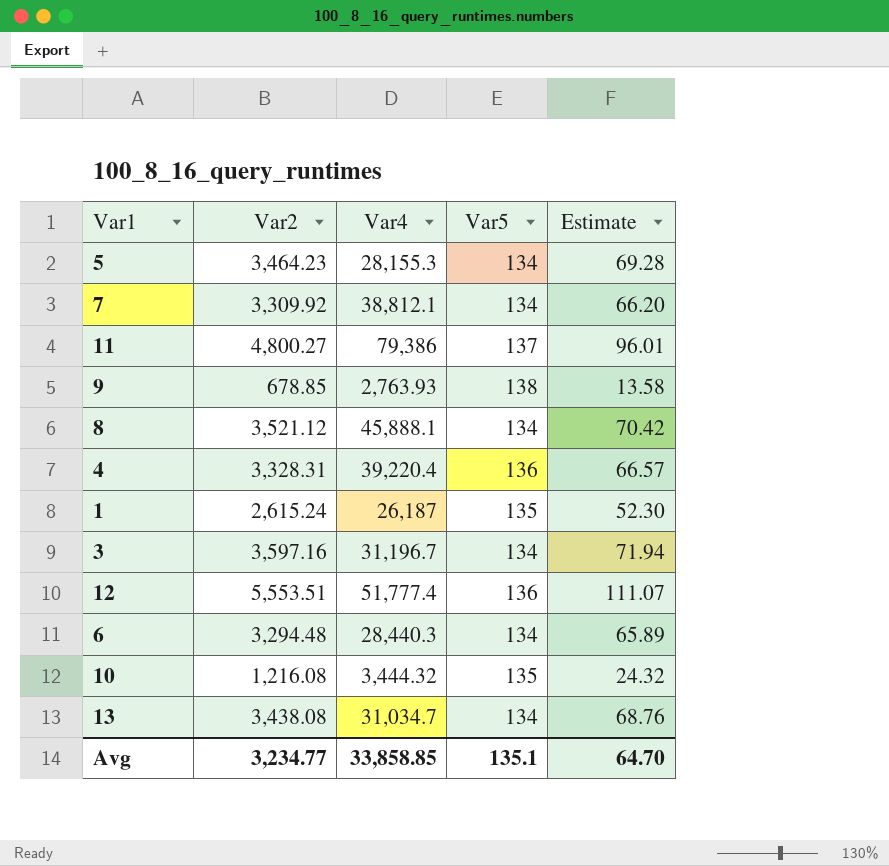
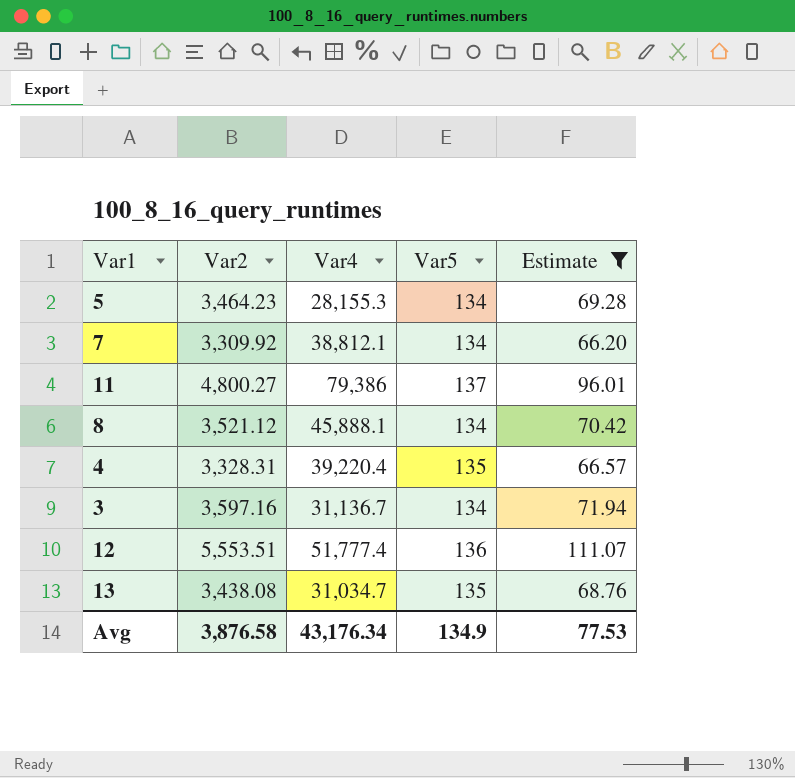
filter: none -> Estimate >= 66.20
4 | Var5: 136 -> 135
3 | Var4: 31,196.7 -> 31,136.7
13 | Var5: 134 -> 135
Avg | Var2: 3,234.77 -> 3,876.58
Avg | Var4: 33,858.85 -> 43,176.34
Avg | Var5: 135.1 -> 134.9
Avg | Estimate: 64.70 -> 77.53

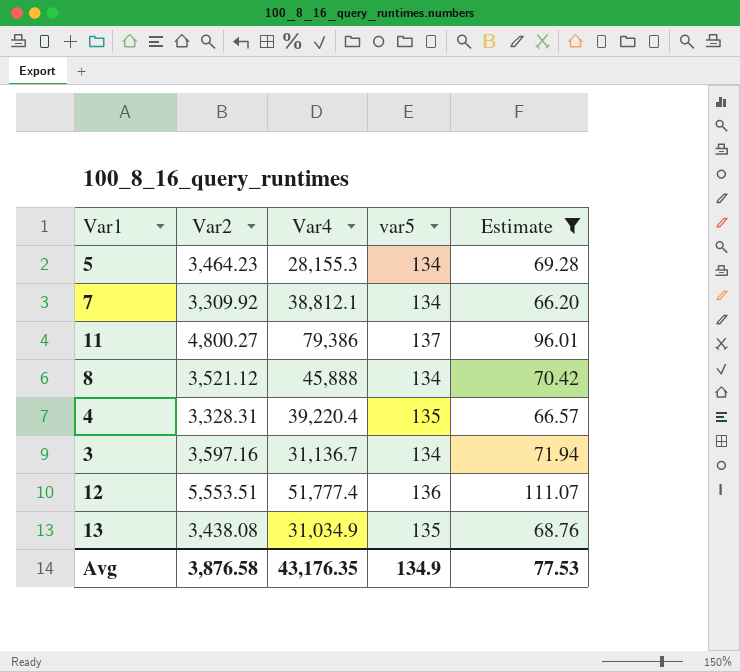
column name: Var5 -> var5
8 | Var4: 45,888.1 -> 45,888
13 | Var4: 31,034.7 -> 31,034.9
Avg | Var4: 43,176.34 -> 43,176.35

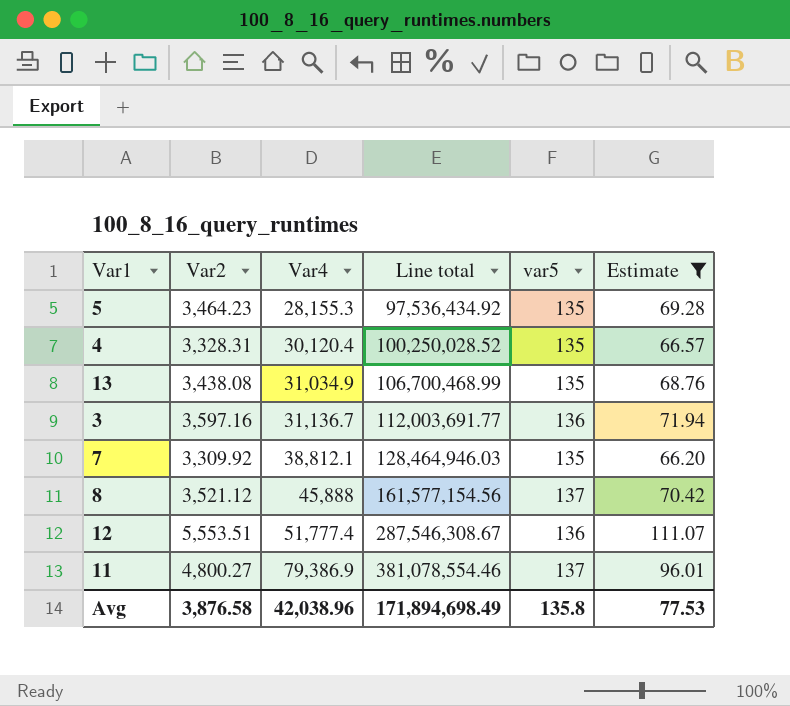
row order: none -> Var4 ascending
column Line total | formula: none -> [Var2] * [Var4]
5 | var5: 134 -> 135
4 | Var4: 39,220.4 -> 30,120.4
3 | var5: 134 -> 136
7 | var5: 134 -> 135
8 | var5: 134 -> 137
11 | Var4: 79,386 -> 79,386.9
Avg | Var4: 43,176.35 -> 42,038.96
Avg | var5: 134.9 -> 135.8

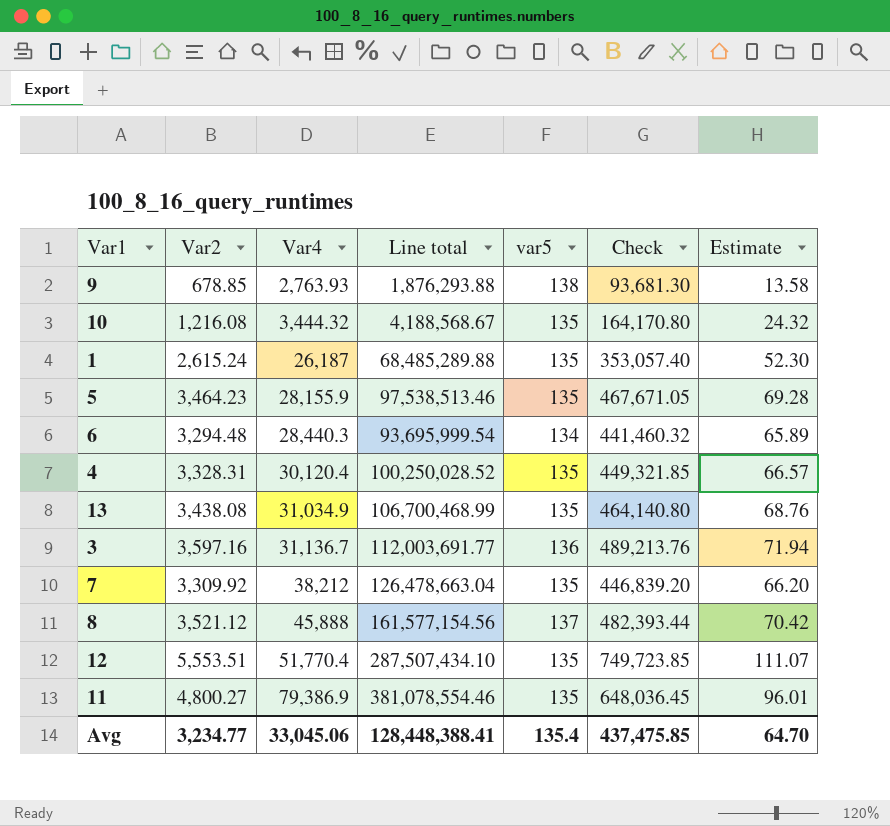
filter: Estimate >= 66.20 -> none
column Check | formula: none -> [Var2] * [var5]
5 | Var4: 28,155.3 -> 28,155.9
5 | Line total: 97,536,434.92 -> 97,538,513.46
7 | Var4: 38,812.1 -> 38,212
7 | Line total: 128,464,946.03 -> 126,478,663.04
12 | Var4: 51,777.4 -> 51,770.4
12 | Line total: 287,546,308.67 -> 287,507,434.10
12 | var5: 136 -> 135
11 | var5: 137 -> 135
Avg | Var2: 3,876.58 -> 3,234.77
Avg | Var4: 42,038.96 -> 33,045.06
Avg | Line total: 171,894,698.49 -> 128,448,388.41
Avg | var5: 135.8 -> 135.4
Avg | Estimate: 77.53 -> 64.70

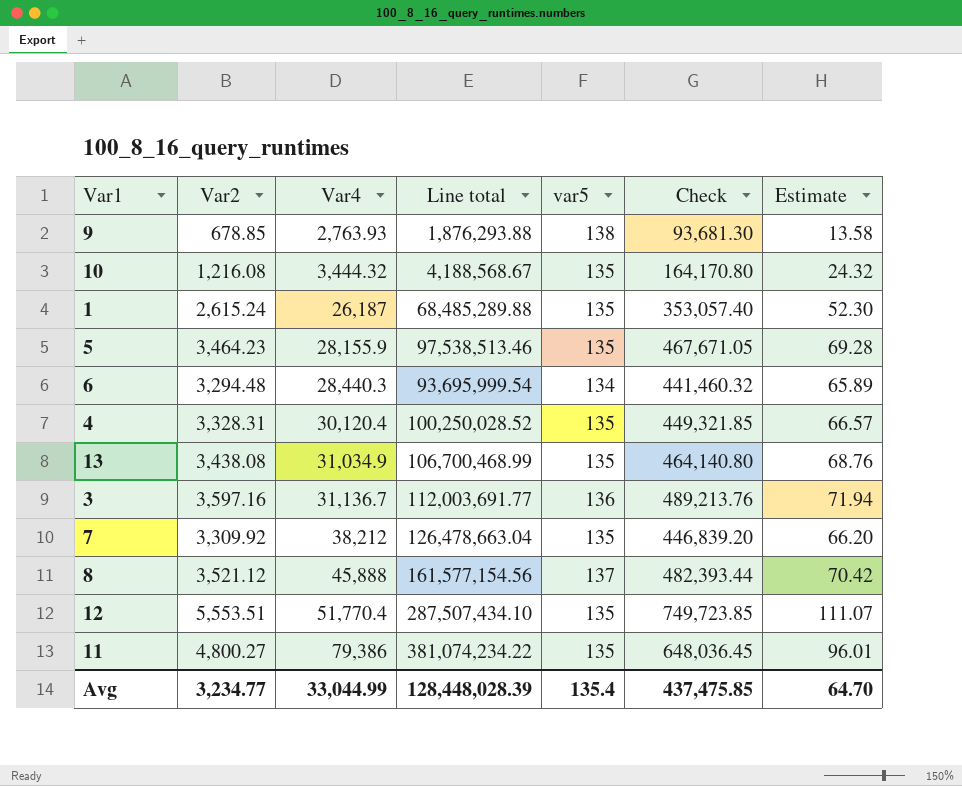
11 | Var4: 79,386.9 -> 79,386
11 | Line total: 381,078,554.46 -> 381,074,234.22
Avg | Var4: 33,045.06 -> 33,044.99
Avg | Line total: 128,448,388.41 -> 128,448,028.39

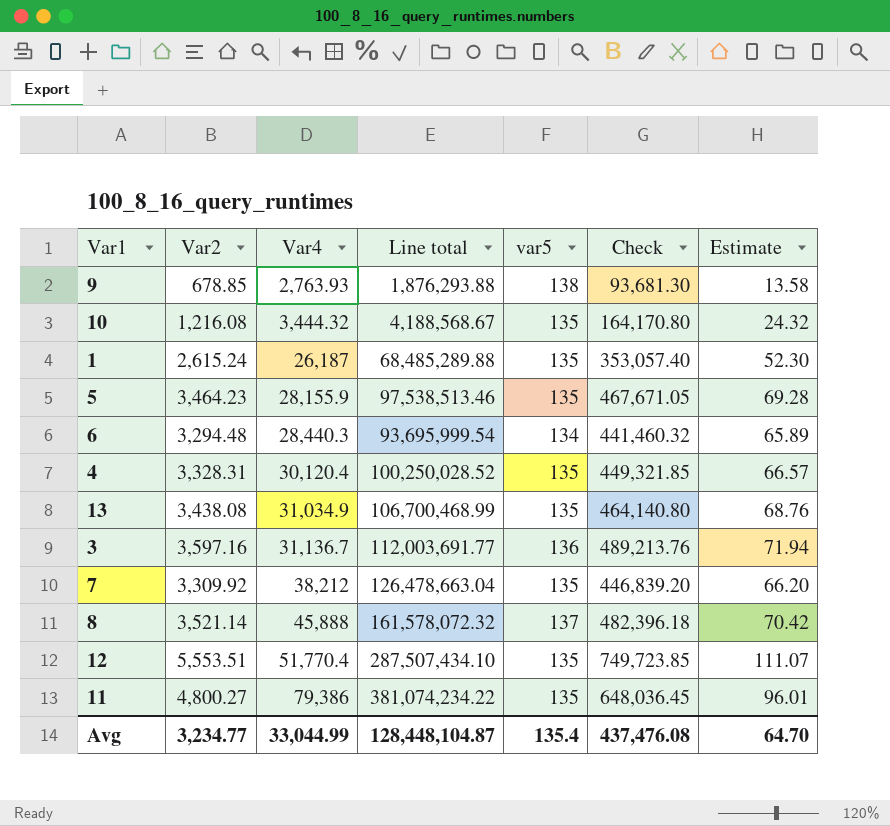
8 | Var2: 3,521.12 -> 3,521.14
8 | Line total: 161,577,154.56 -> 161,578,072.32
8 | Check: 482,393.44 -> 482,396.18
Avg | Line total: 128,448,028.39 -> 128,448,104.87
Avg | Check: 437,475.85 -> 437,476.08

